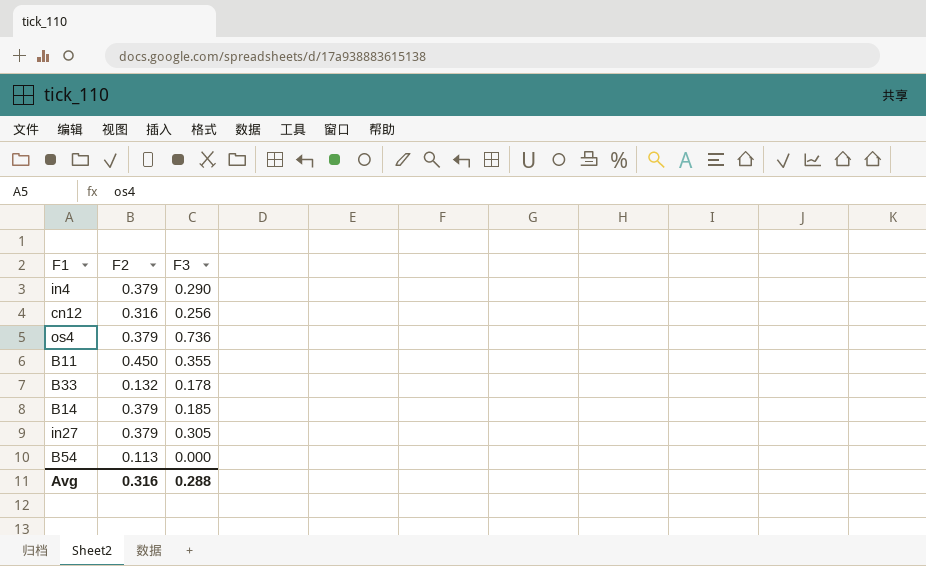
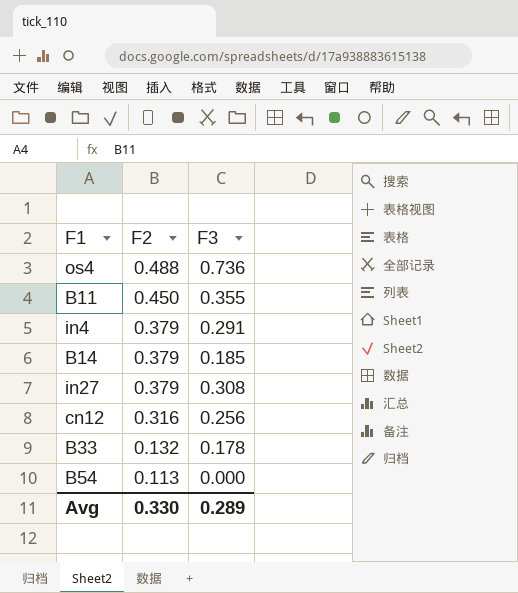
row order: none -> F2 descending
os4 | F2: 0.379 -> 0.488
in4 | F3: 0.290 -> 0.291
in27 | F3: 0.305 -> 0.308
Avg | F2: 0.316 -> 0.330
Avg | F3: 0.288 -> 0.289

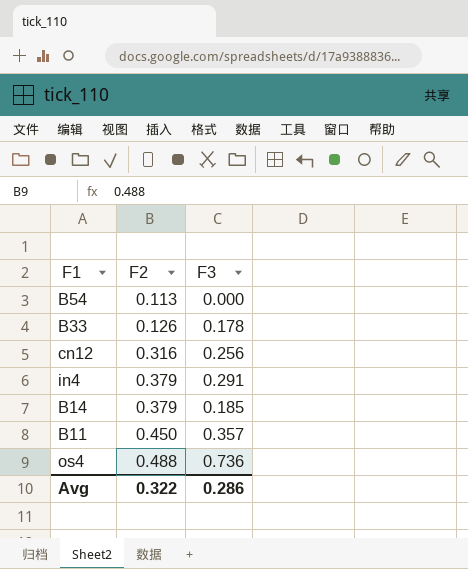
row order: F2 descending -> F2 ascending
row in27: 0.379 | 0.308 -> none
B33 | F2: 0.132 -> 0.126
B11 | F3: 0.355 -> 0.357
Avg | F2: 0.330 -> 0.322
Avg | F3: 0.289 -> 0.286

